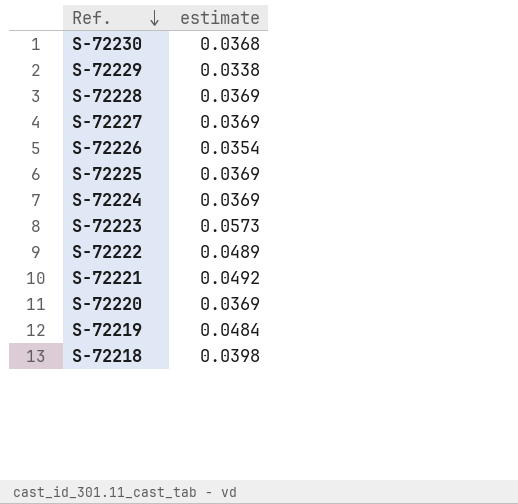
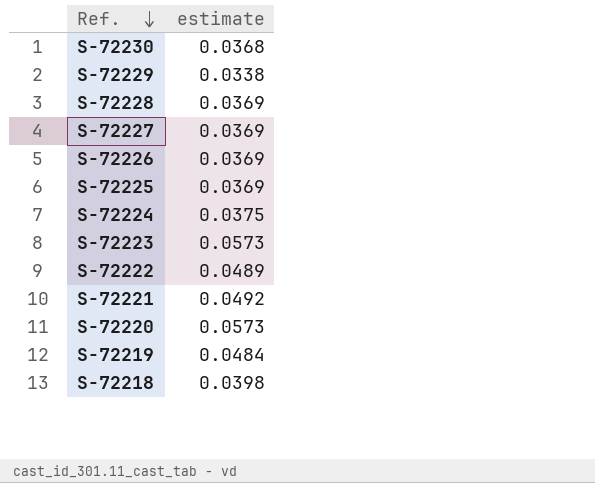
S-72226 | estimate: 0.0354 -> 0.0369
S-72224 | estimate: 0.0369 -> 0.0375
S-72220 | estimate: 0.0369 -> 0.0573

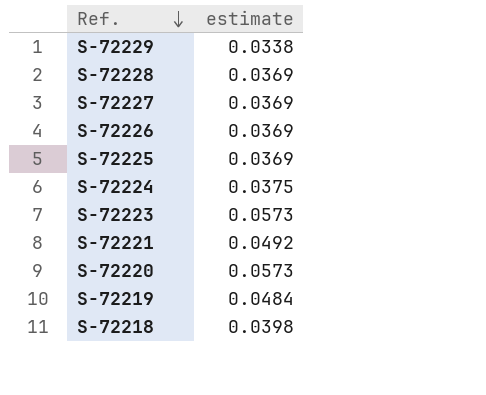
row S-72230: 0.0368 -> none
row S-72222: 0.0489 -> none

